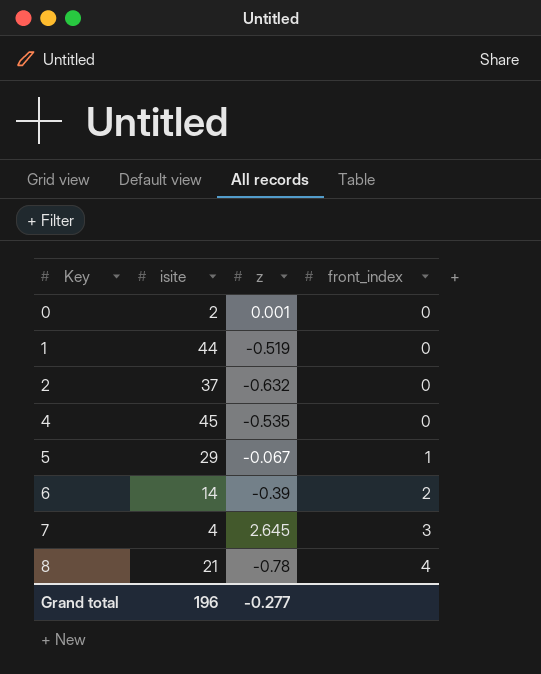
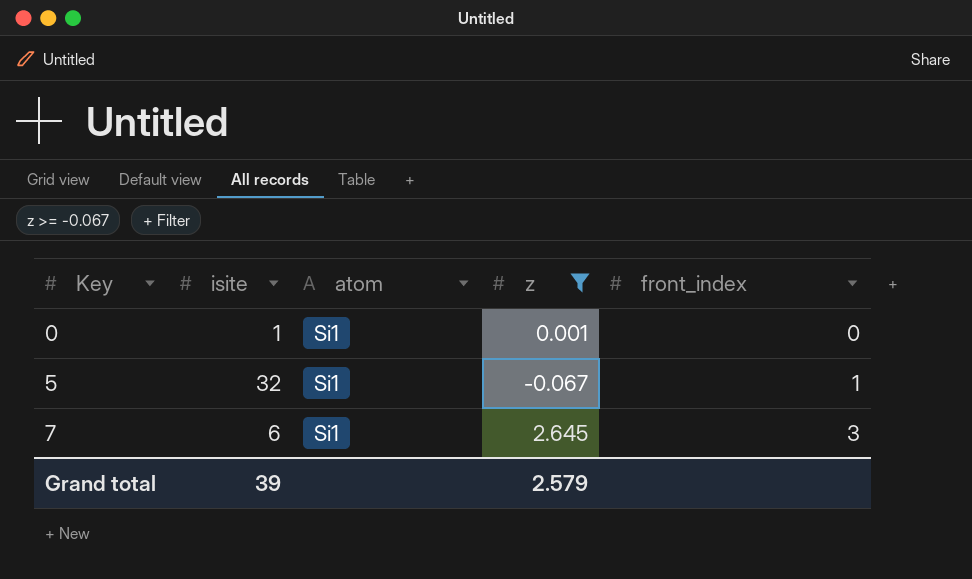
filter: none -> z >= -0.067
column atom | position: none -> 3
0 | isite: 2 -> 1
5 | isite: 29 -> 32
7 | isite: 4 -> 6
Grand total | isite: 196 -> 39
Grand total | z: -0.277 -> 2.579

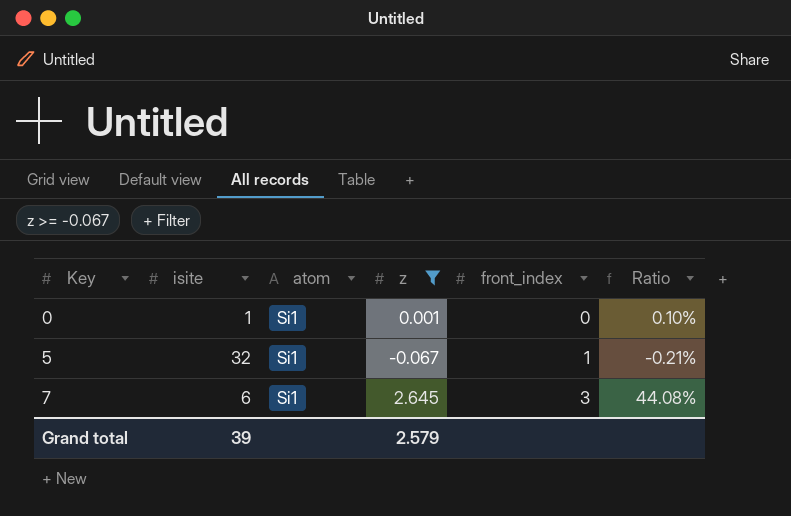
column Ratio | formula: none -> [z] / [isite]

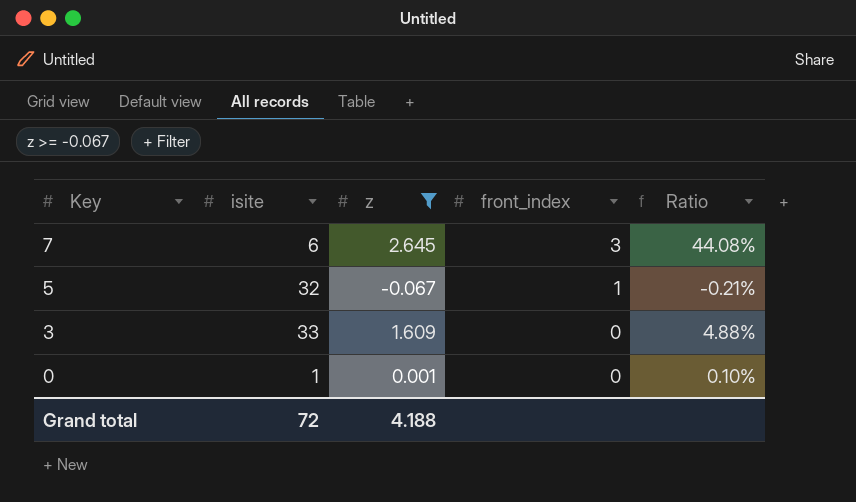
row order: Key ascending -> Key descending
column atom | position: 3 -> none
row 3: none -> 33 | 1.609 | 0 | 4.88%
Grand total | isite: 39 -> 72
Grand total | z: 2.579 -> 4.188

